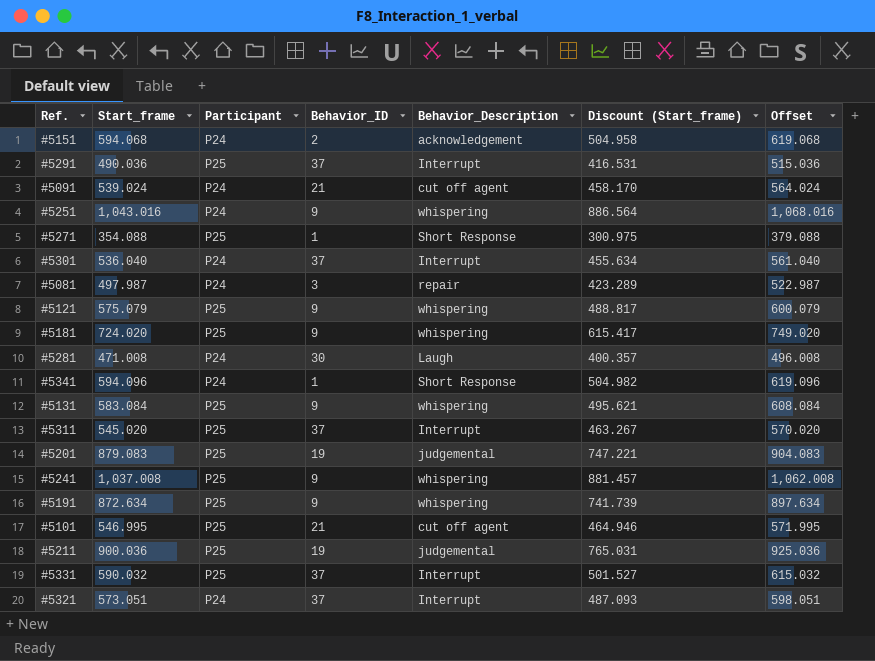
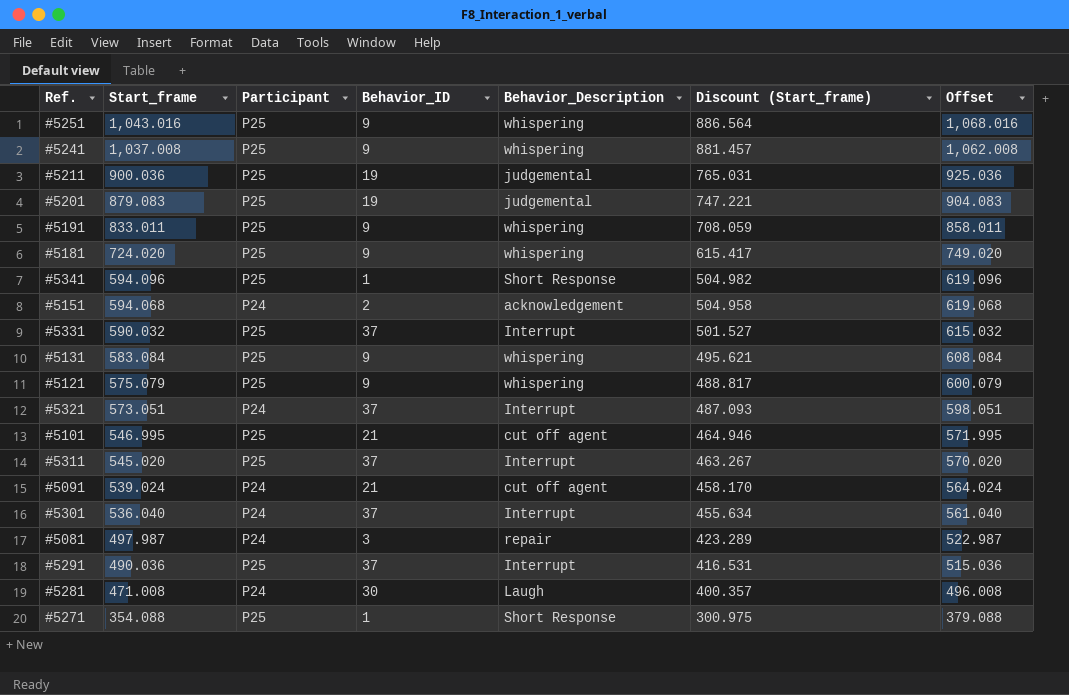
row order: none -> Start_frame descending
#5251 | Participant: P24 -> P25
#5191 | Start_frame: 872.634 -> 833.011
#5191 | Discount (Start_frame): 741.739 -> 708.059
#5191 | Offset: 897.634 -> 858.011
#5341 | Participant: P24 -> P25

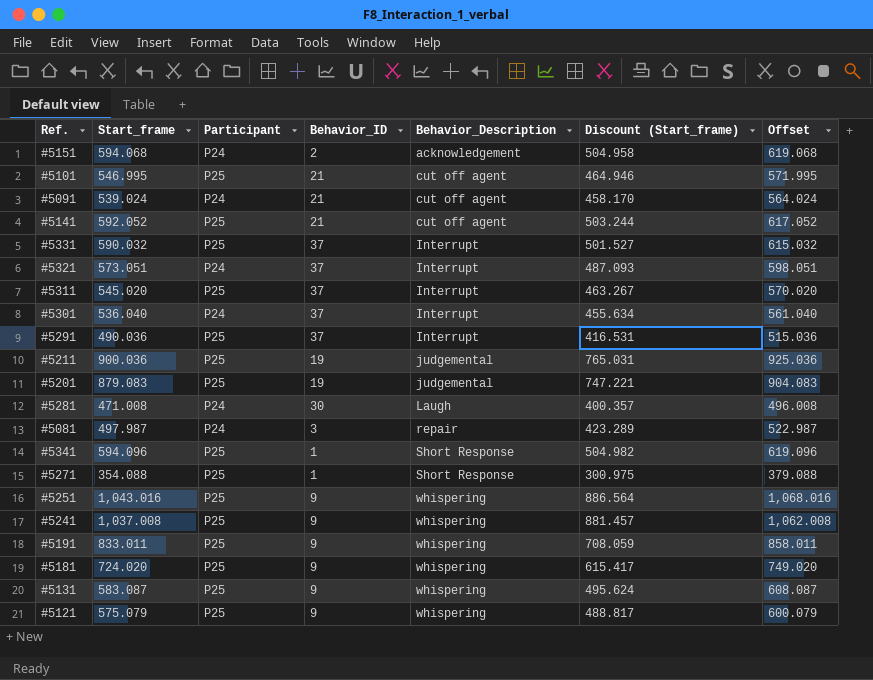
row order: Start_frame descending -> Behavior_Description ascending
row #5141: none -> 592.052 | P25 | 21 | cut off agent | 503.244 | 617.052
#5131 | Start_frame: 583.084 -> 583.087
#5131 | Discount (Start_frame): 495.621 -> 495.624
#5131 | Offset: 608.084 -> 608.087

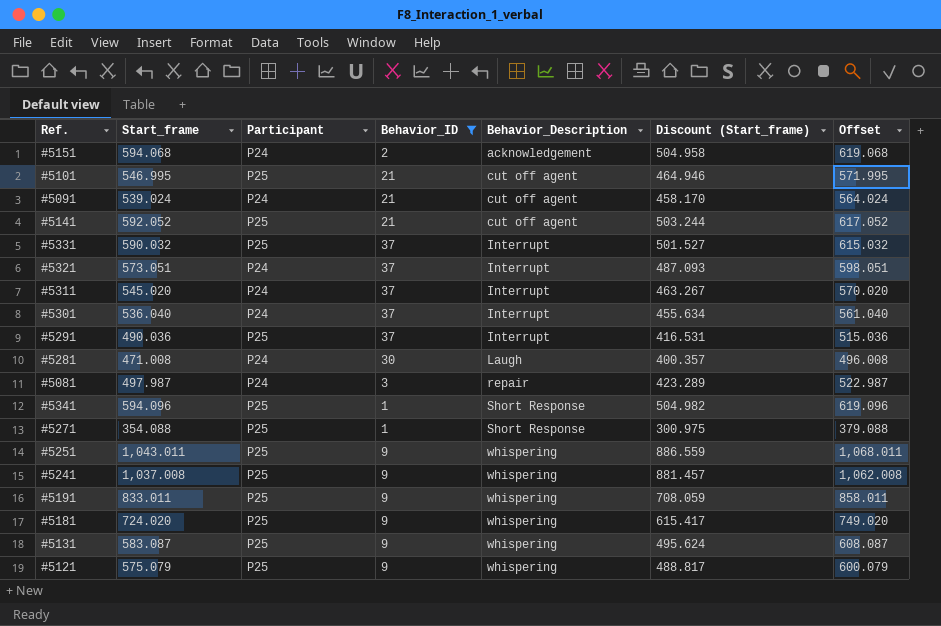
filter: none -> Behavior_ID != 19
#5311 | Participant: P25 -> P24
#5251 | Start_frame: 1,043.016 -> 1,043.011
#5251 | Discount (Start_frame): 886.564 -> 886.559
#5251 | Offset: 1,068.016 -> 1,068.011

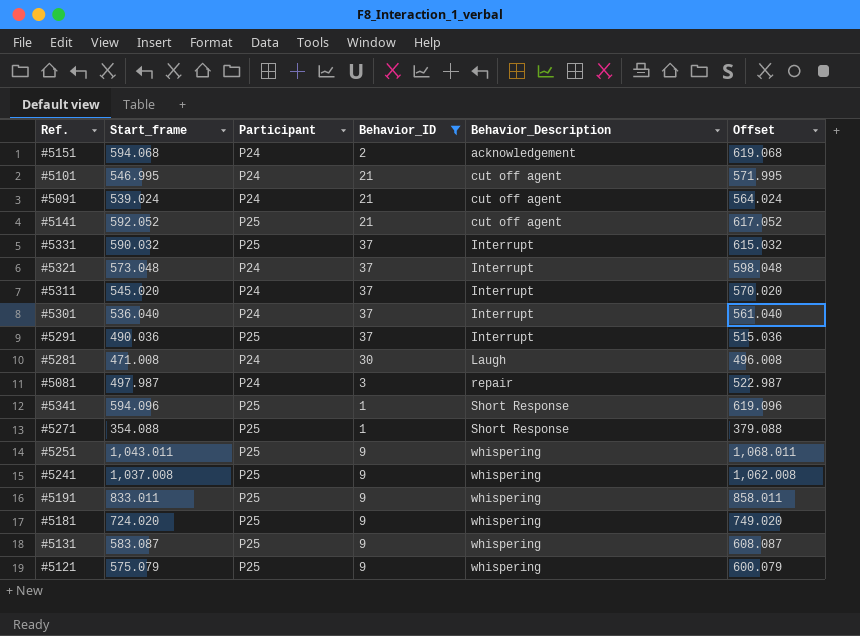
column Discount (Start_frame) | formula: [Start_frame] * 0.85 -> none
#5101 | Participant: P25 -> P24
#5321 | Start_frame: 573.051 -> 573.048
#5321 | Offset: 598.051 -> 598.048

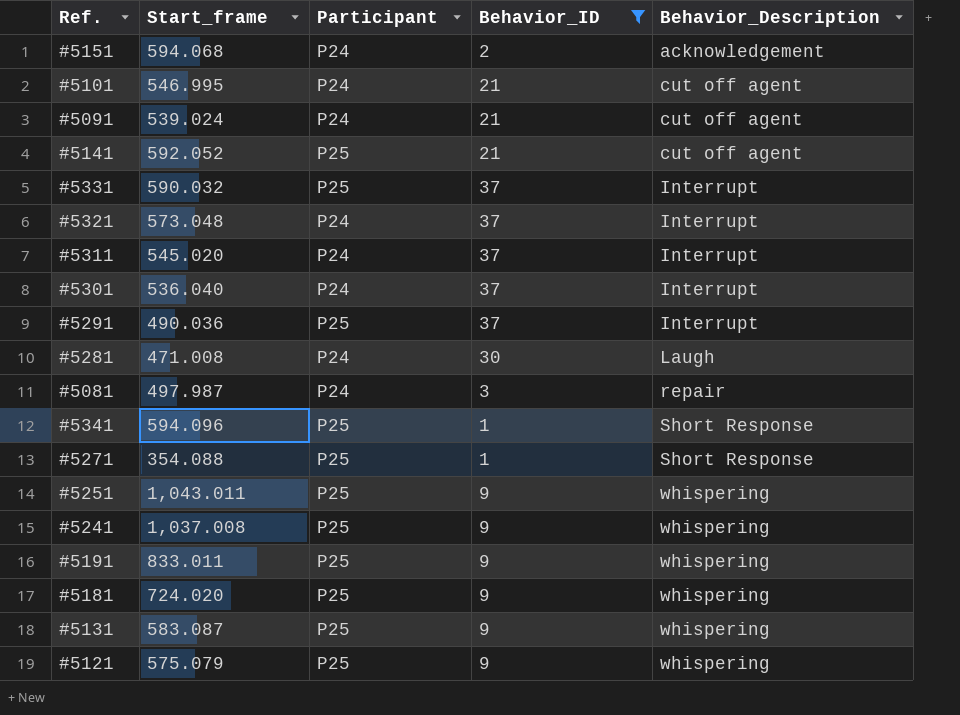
column Offset | formula: [Start_frame] + 25 -> none

